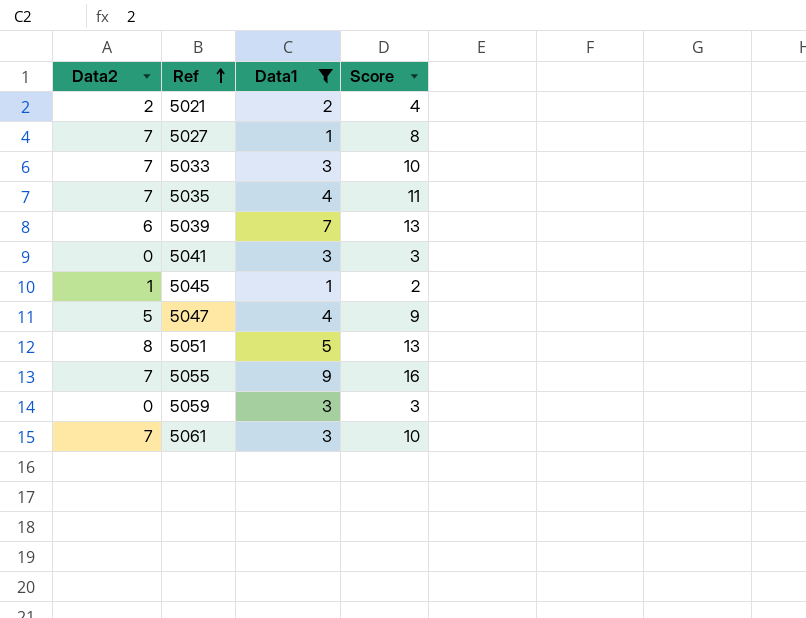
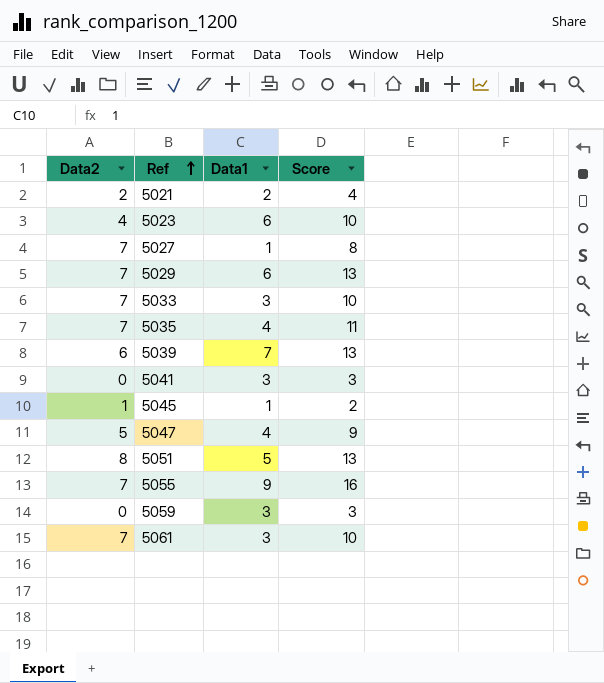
filter: Data1 != 6 -> none

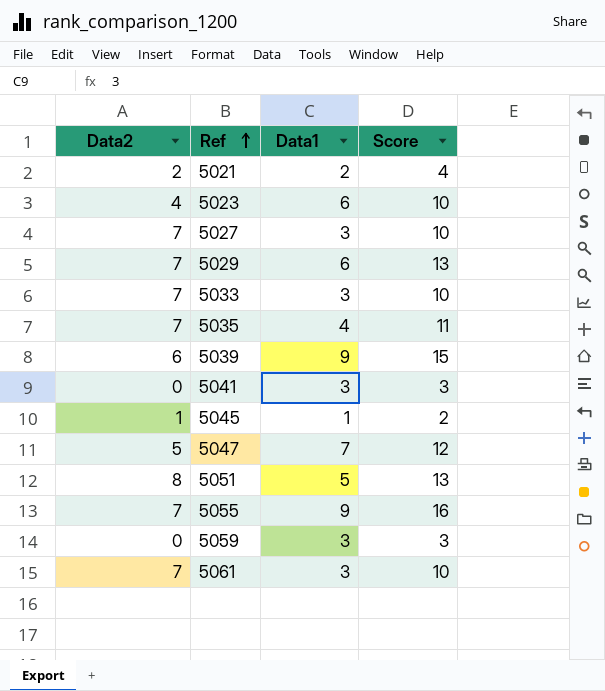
5027 | Data1: 1 -> 3
5027 | Score: 8 -> 10
5039 | Data1: 7 -> 9
5039 | Score: 13 -> 15
5047 | Data1: 4 -> 7
5047 | Score: 9 -> 12

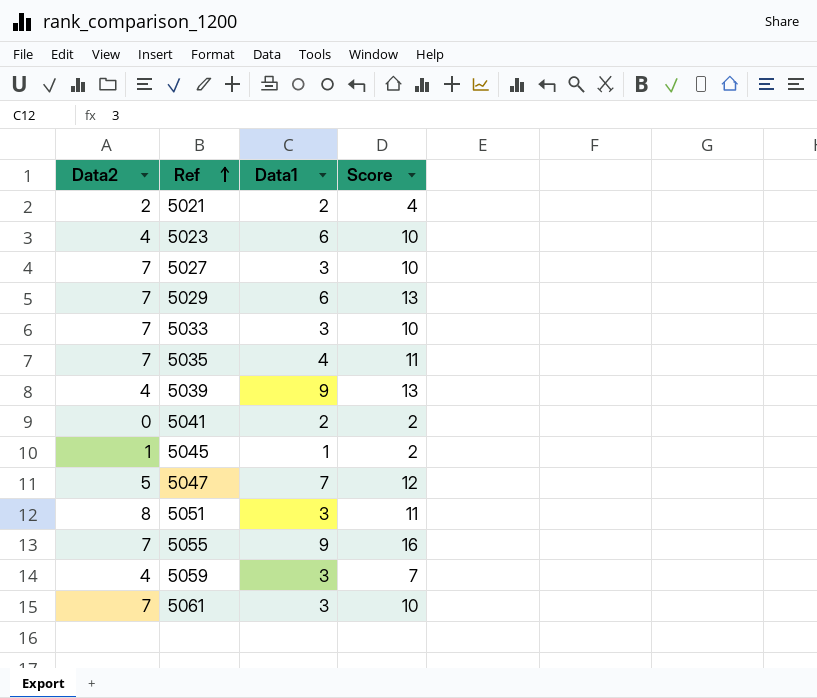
5039 | Data2: 6 -> 4
5039 | Score: 15 -> 13
5041 | Data1: 3 -> 2
5041 | Score: 3 -> 2
5051 | Data1: 5 -> 3
5051 | Score: 13 -> 11
5059 | Data2: 0 -> 4
5059 | Score: 3 -> 7

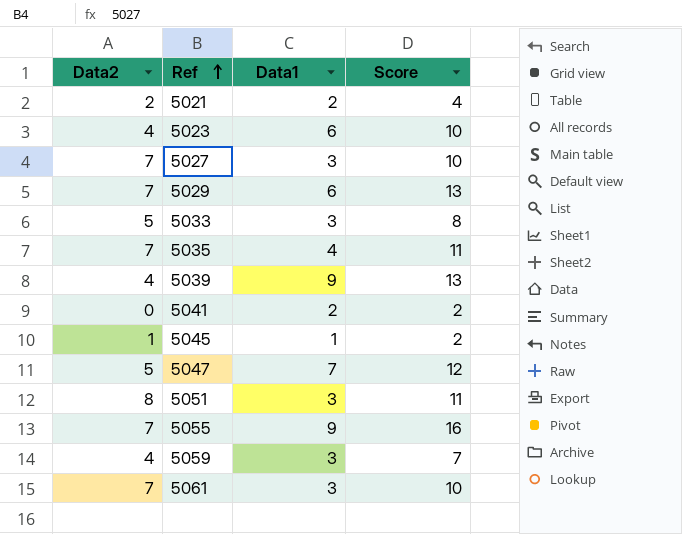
5033 | Data2: 7 -> 5
5033 | Score: 10 -> 8

